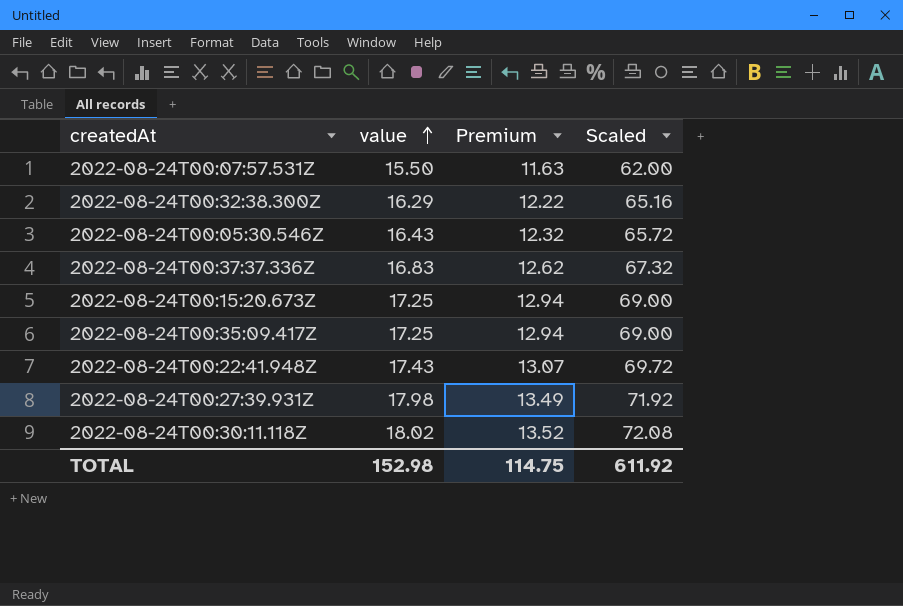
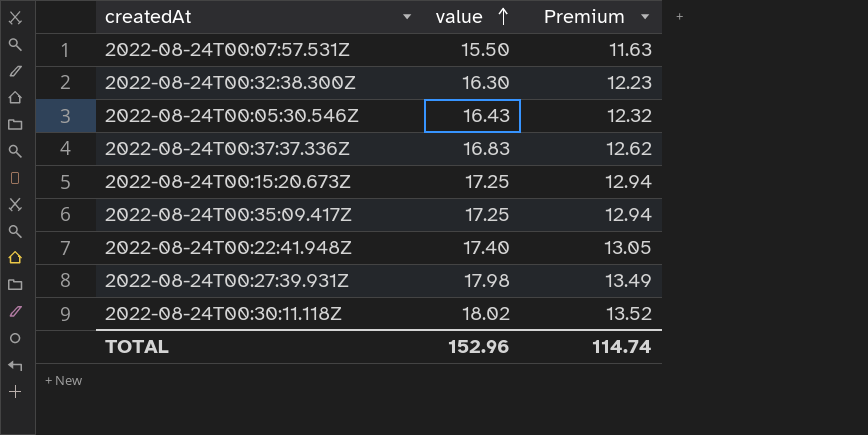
column Scaled | formula: [value] * 4 -> none
2022-08-24T00:32:38.300Z | value: 16.29 -> 16.30
2022-08-24T00:32:38.300Z | Premium: 12.22 -> 12.23
2022-08-24T00:22:41.948Z | value: 17.43 -> 17.40
2022-08-24T00:22:41.948Z | Premium: 13.07 -> 13.05
TOTAL | value: 152.98 -> 152.96
TOTAL | Premium: 114.75 -> 114.74

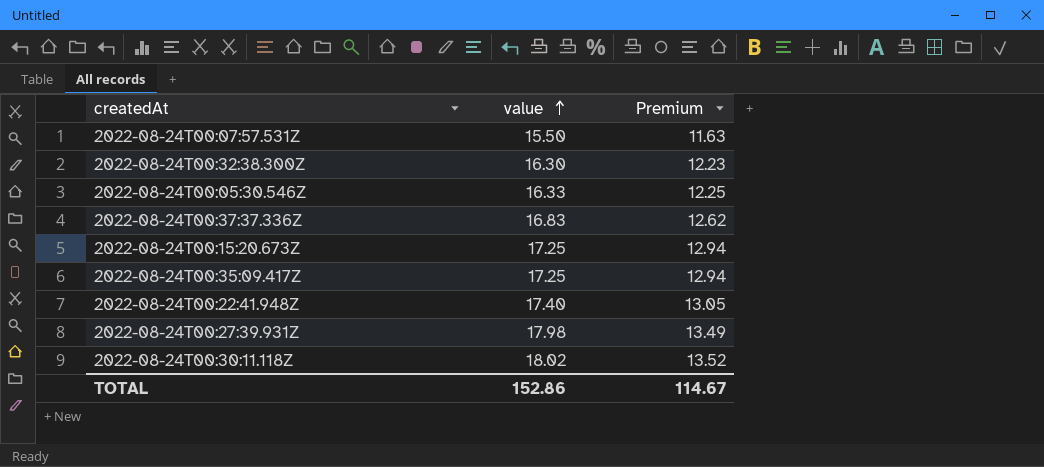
2022-08-24T00:05:30.546Z | value: 16.43 -> 16.33
2022-08-24T00:05:30.546Z | Premium: 12.32 -> 12.25
TOTAL | value: 152.96 -> 152.86
TOTAL | Premium: 114.74 -> 114.67

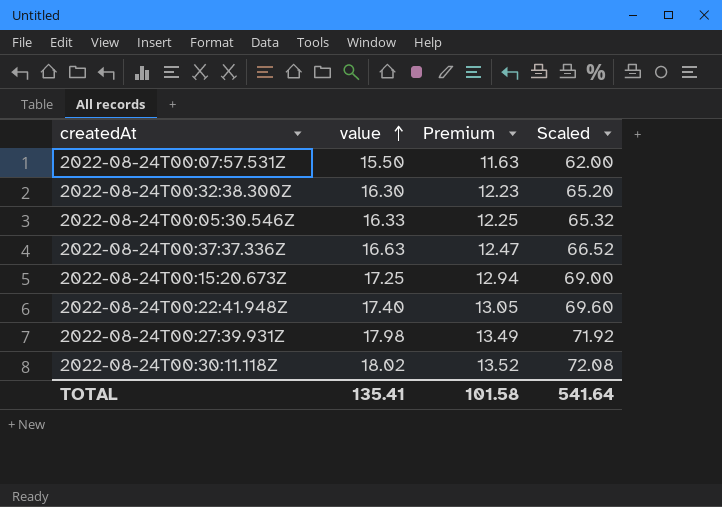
column Scaled | formula: none -> [value] * 4
row 2022-08-24T00:35:09.417Z: 17.25 | 12.94 -> none
2022-08-24T00:37:37.336Z | value: 16.83 -> 16.63
2022-08-24T00:37:37.336Z | Premium: 12.62 -> 12.47
TOTAL | value: 152.86 -> 135.41
TOTAL | Premium: 114.67 -> 101.58

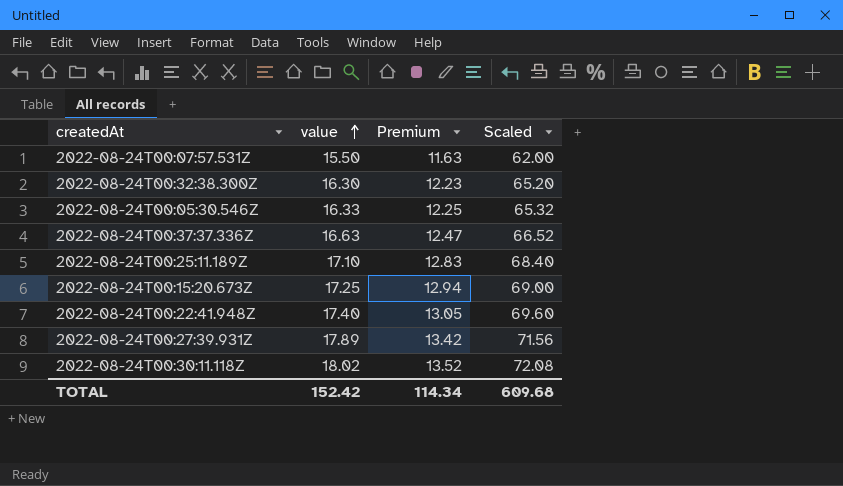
row 2022-08-24T00:25:11.189Z: none -> 17.10 | 12.83 | 68.40
2022-08-24T00:27:39.931Z | value: 17.98 -> 17.89
2022-08-24T00:27:39.931Z | Premium: 13.49 -> 13.42
2022-08-24T00:27:39.931Z | Scaled: 71.92 -> 71.56
TOTAL | value: 135.41 -> 152.42
TOTAL | Premium: 101.58 -> 114.34
TOTAL | Scaled: 541.64 -> 609.68

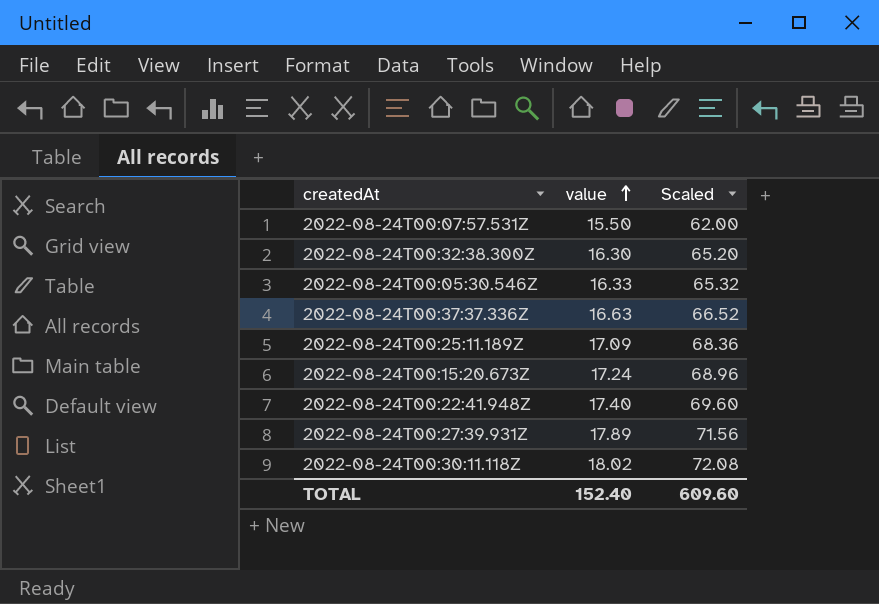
column Premium | formula: [value] * 0.75 -> none
2022-08-24T00:25:11.189Z | value: 17.10 -> 17.09
2022-08-24T00:25:11.189Z | Scaled: 68.40 -> 68.36
2022-08-24T00:15:20.673Z | value: 17.25 -> 17.24
2022-08-24T00:15:20.673Z | Scaled: 69.00 -> 68.96
TOTAL | value: 152.42 -> 152.40
TOTAL | Scaled: 609.68 -> 609.60

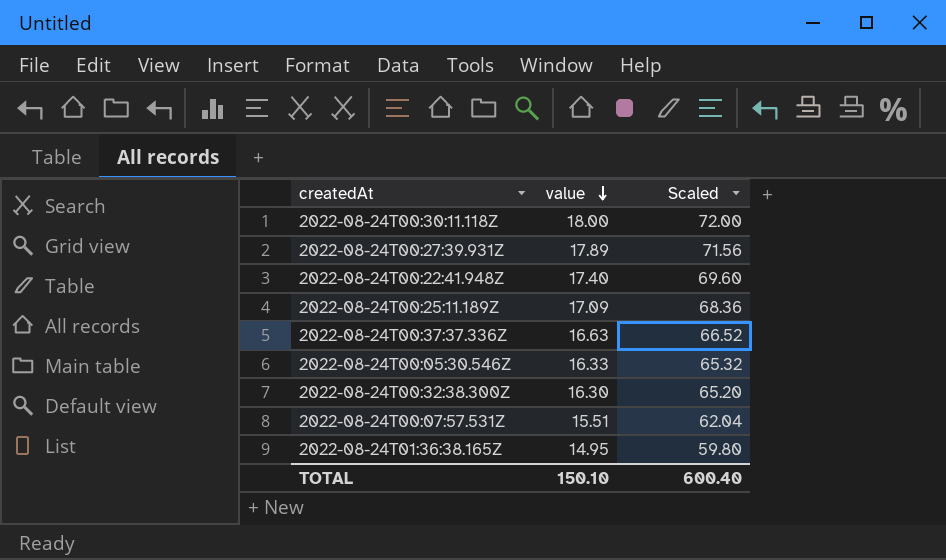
row order: value ascending -> value descending
row 2022-08-24T00:15:20.673Z: 17.24 | 68.96 -> none
2022-08-24T00:30:11.118Z | value: 18.02 -> 18.00
2022-08-24T00:30:11.118Z | Scaled: 72.08 -> 72.00
2022-08-24T00:07:57.531Z | value: 15.50 -> 15.51
2022-08-24T00:07:57.531Z | Scaled: 62.00 -> 62.04
row 2022-08-24T01:36:38.165Z: none -> 14.95 | 59.80
TOTAL | value: 152.40 -> 150.10
TOTAL | Scaled: 609.60 -> 600.40

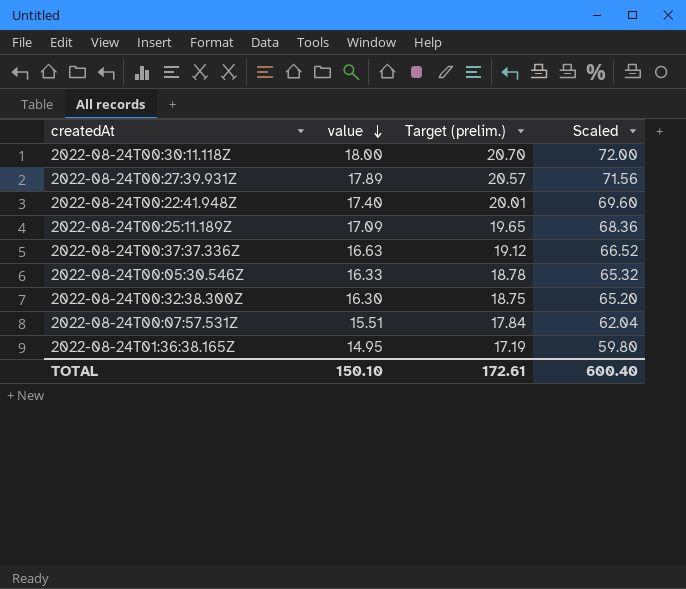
column Target (prelim.) | formula: none -> [value] * 1.15

